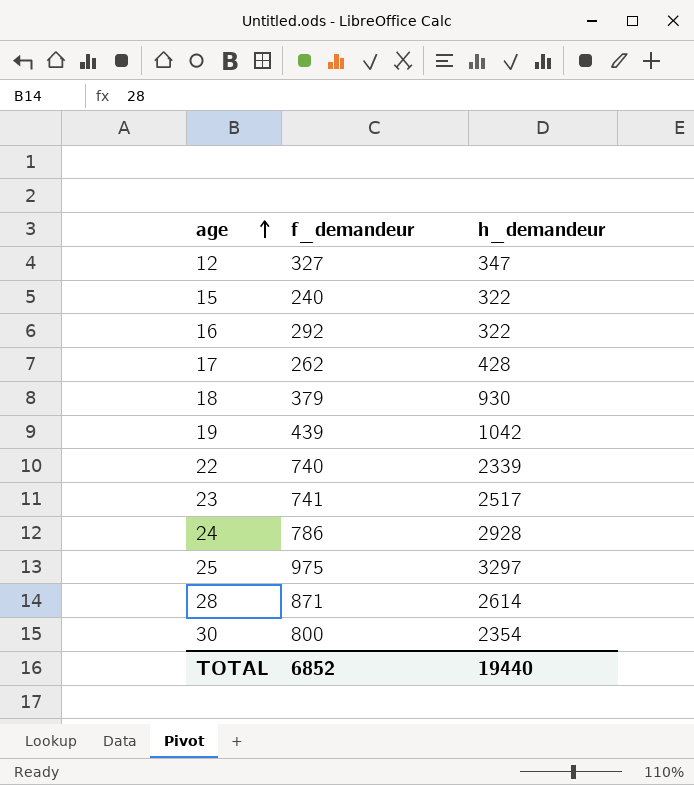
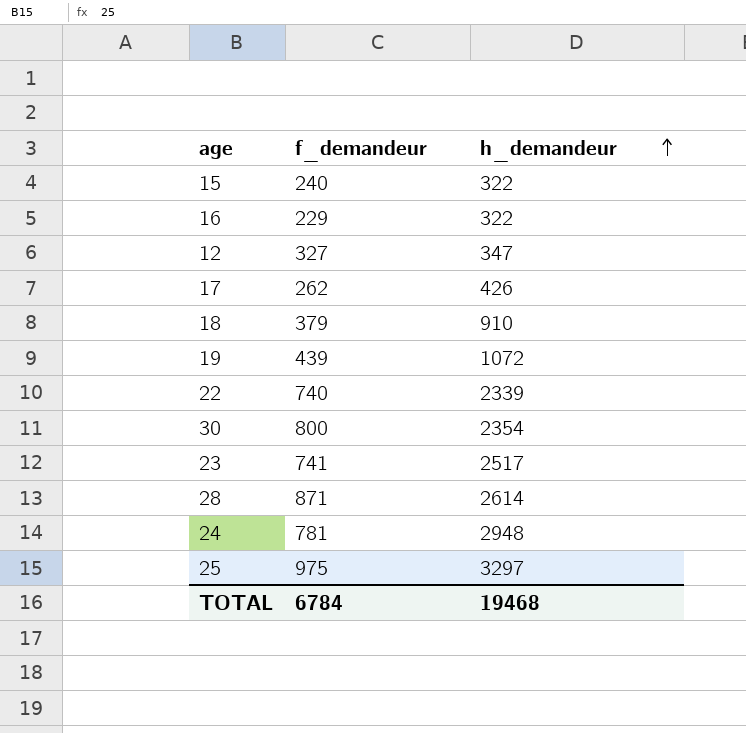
row order: age ascending -> h_demandeur ascending
16 | f_demandeur: 292 -> 229
17 | h_demandeur: 428 -> 426
18 | h_demandeur: 930 -> 910
19 | h_demandeur: 1042 -> 1072
24 | f_demandeur: 786 -> 781
24 | h_demandeur: 2928 -> 2948
TOTAL | f_demandeur: 6852 -> 6784
TOTAL | h_demandeur: 19440 -> 19468

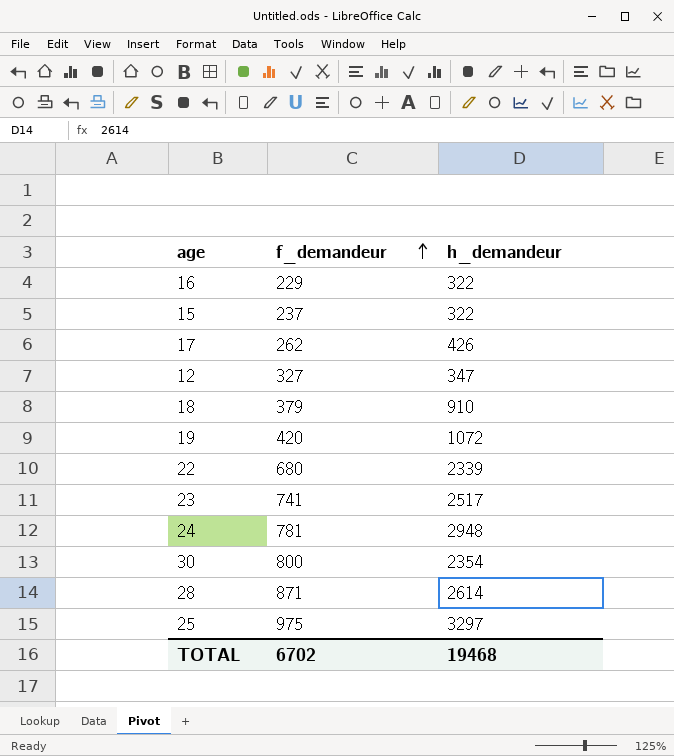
row order: h_demandeur ascending -> f_demandeur ascending
15 | f_demandeur: 240 -> 237
19 | f_demandeur: 439 -> 420
22 | f_demandeur: 740 -> 680
TOTAL | f_demandeur: 6784 -> 6702

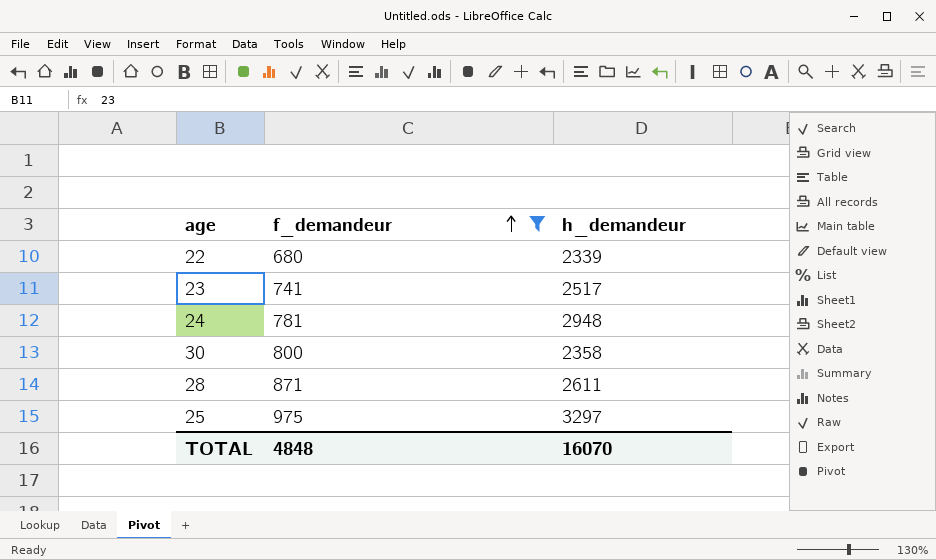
filter: none -> f_demandeur >= 680
30 | h_demandeur: 2354 -> 2358
28 | h_demandeur: 2614 -> 2611
TOTAL | f_demandeur: 6702 -> 4848
TOTAL | h_demandeur: 19468 -> 16070

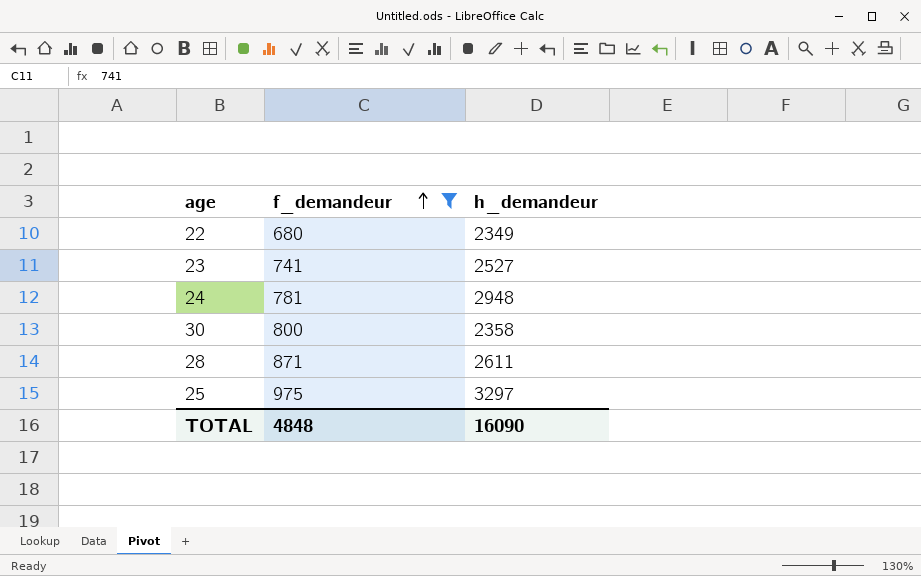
22 | h_demandeur: 2339 -> 2349
23 | h_demandeur: 2517 -> 2527
TOTAL | h_demandeur: 16070 -> 16090

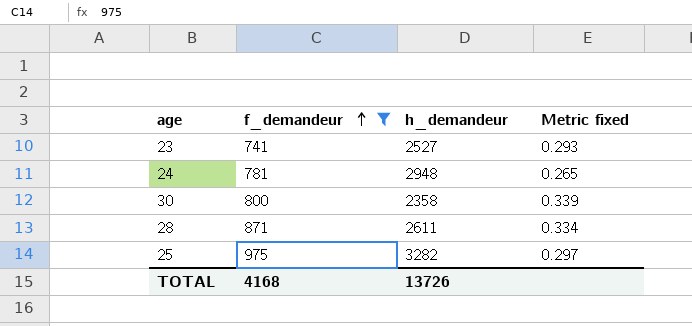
column Metric fixed | formula: none -> [f_demandeur] / [h_demandeur]
row 22: 680 | 2349 -> none
25 | h_demandeur: 3297 -> 3282
TOTAL | f_demandeur: 4848 -> 4168
TOTAL | h_demandeur: 16090 -> 13726

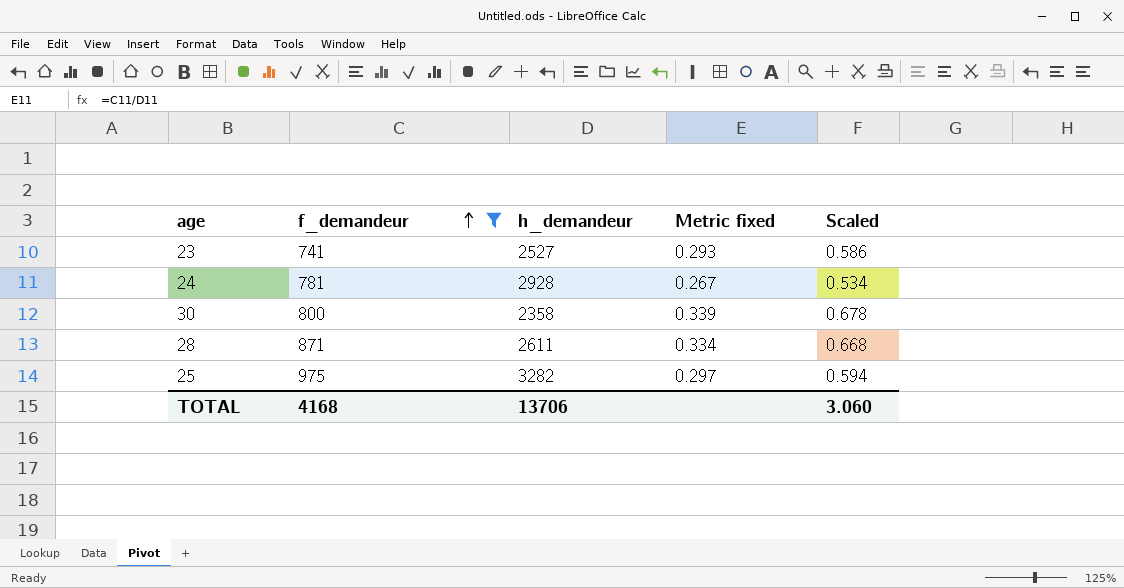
column Scaled | formula: none -> [Metric fixed] * 2
24 | h_demandeur: 2948 -> 2928
24 | Metric fixed: 0.265 -> 0.267
TOTAL | h_demandeur: 13726 -> 13706

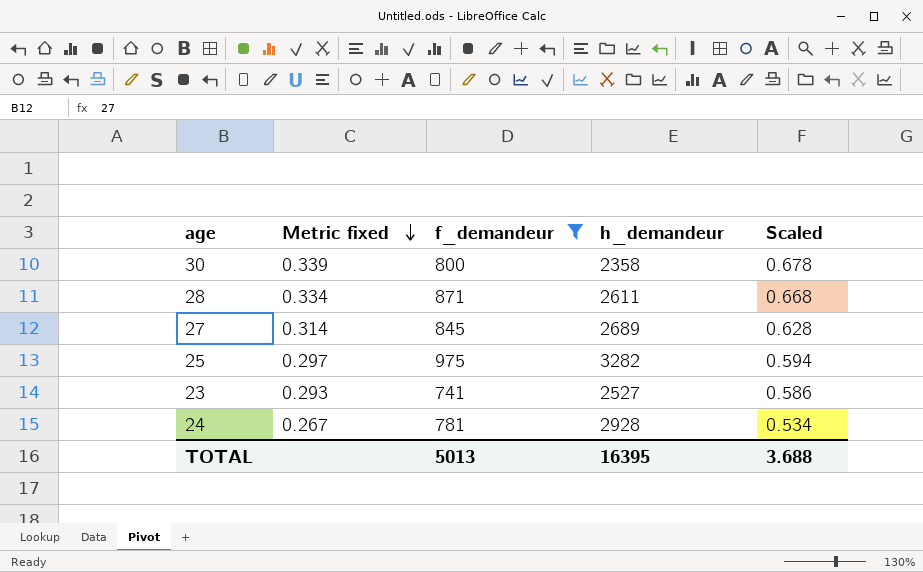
row order: f_demandeur ascending -> Metric fixed descending
column Metric fixed | position: 4 -> 2
row 27: none -> 0.314 | 845 | 2689 | 0.628
TOTAL | f_demandeur: 4168 -> 5013
TOTAL | h_demandeur: 13706 -> 16395
TOTAL | Scaled: 3.060 -> 3.688

